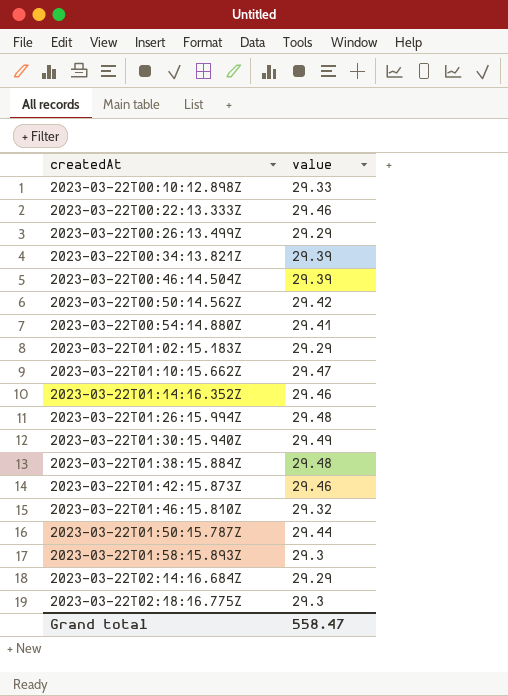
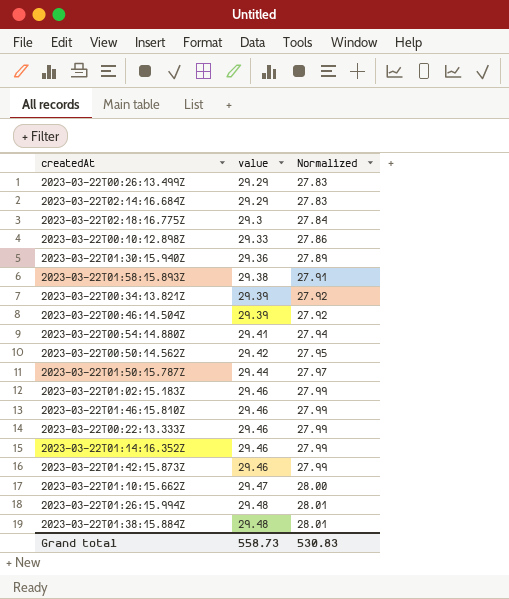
row order: createdAt ascending -> value ascending
column Normalized | formula: none -> [value] * 0.95
2023-03-22T01:30:15.940Z | value: 29.49 -> 29.36
2023-03-22T01:58:15.893Z | value: 29.3 -> 29.38
2023-03-22T01:02:15.183Z | value: 29.29 -> 29.46
2023-03-22T01:46:15.810Z | value: 29.32 -> 29.46
Grand total | value: 558.47 -> 558.73

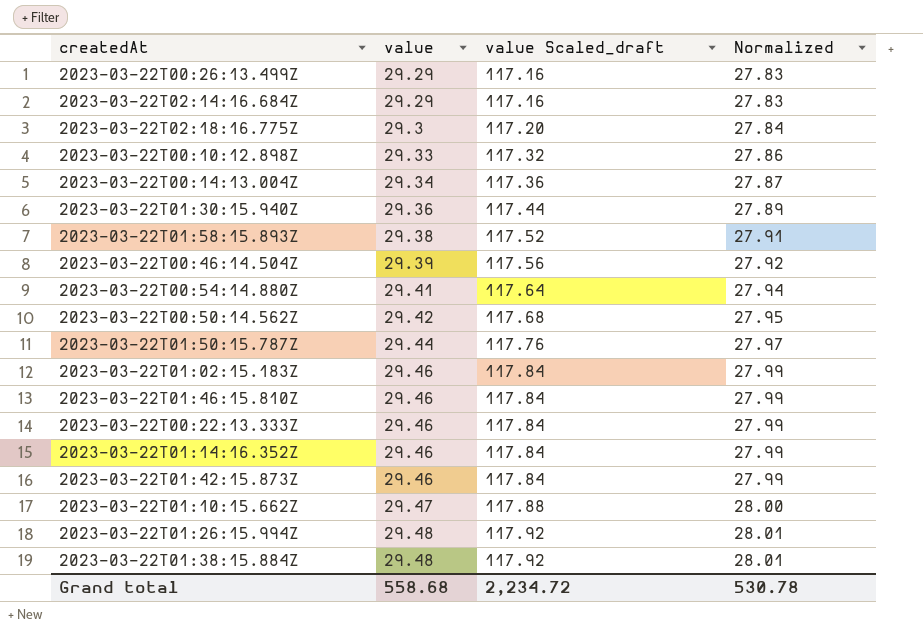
column value Scaled_draft | formula: none -> [value] * 4
row 2023-03-22T00:34:13.821Z: 29.39 | 27.92 -> none
row 2023-03-22T00:14:13.004Z: none -> 29.34 | 117.36 | 27.87
Grand total | value: 558.73 -> 558.68
Grand total | Normalized: 530.83 -> 530.78

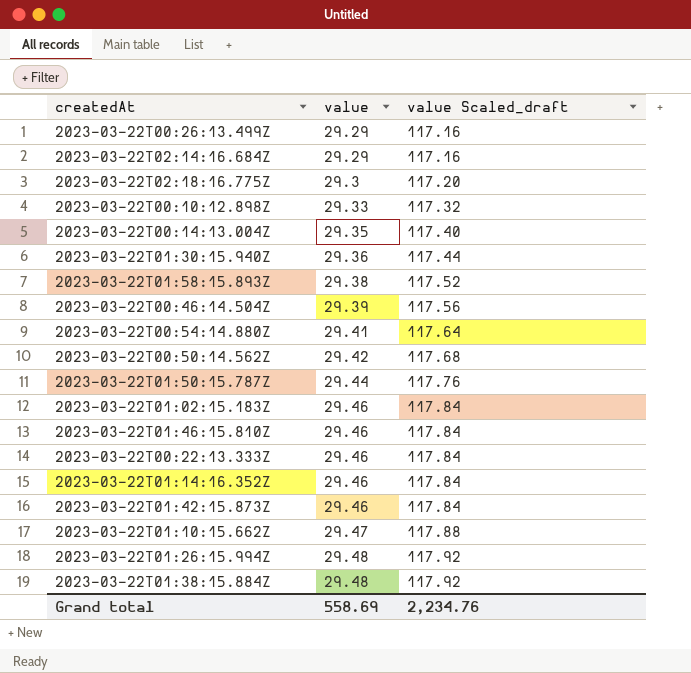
column Normalized | formula: [value] * 0.95 -> none
2023-03-22T00:14:13.004Z | value: 29.34 -> 29.35
2023-03-22T00:14:13.004Z | value Scaled_draft: 117.36 -> 117.40
Grand total | value: 558.68 -> 558.69
Grand total | value Scaled_draft: 2,234.72 -> 2,234.76

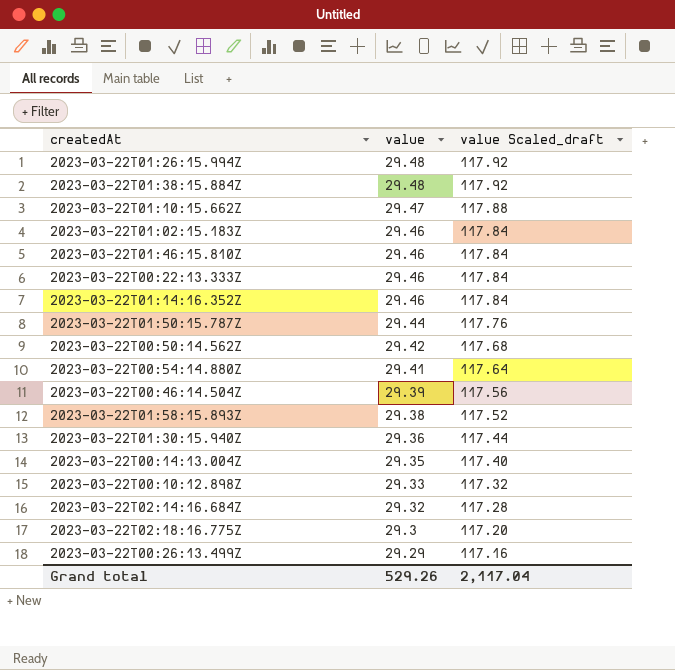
row order: value ascending -> value descending
row 2023-03-22T01:42:15.873Z: 29.46 | 117.84 -> none
2023-03-22T02:14:16.684Z | value: 29.29 -> 29.32
2023-03-22T02:14:16.684Z | value Scaled_draft: 117.16 -> 117.28
Grand total | value: 558.69 -> 529.26
Grand total | value Scaled_draft: 2,234.76 -> 2,117.04

